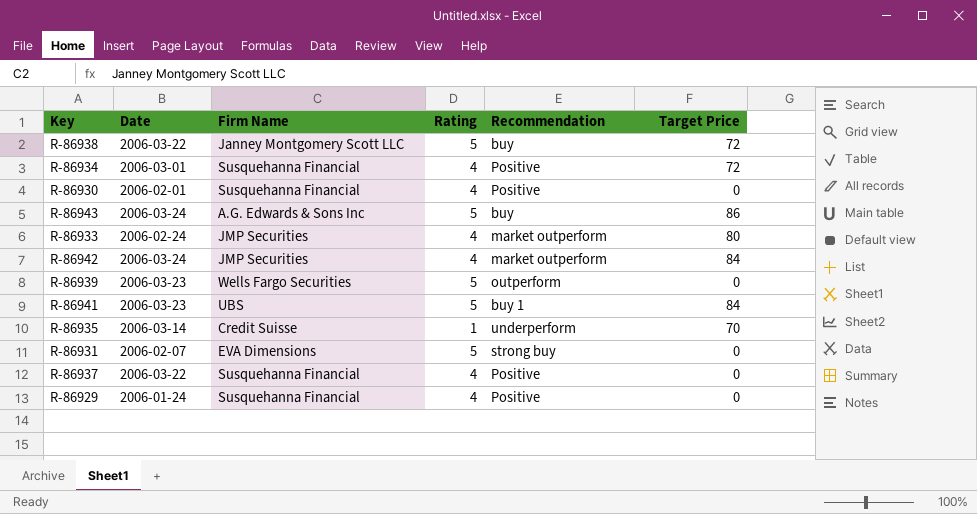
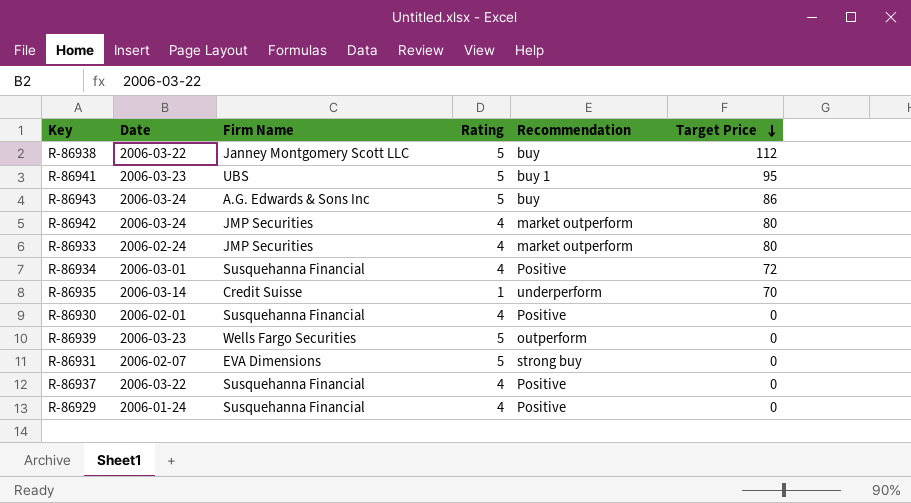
row order: none -> Target Price descending
R-86938 | Target Price: 72 -> 112
R-86941 | Target Price: 84 -> 95
R-86942 | Target Price: 84 -> 80

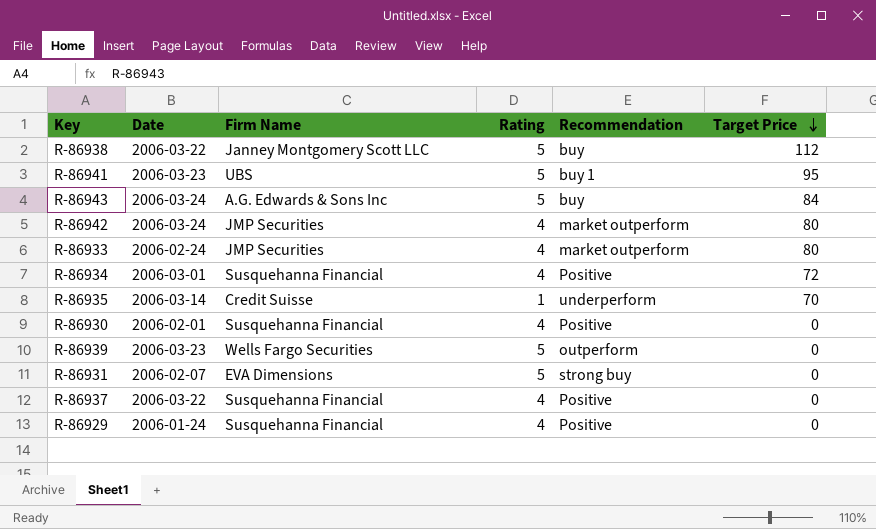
R-86943 | Target Price: 86 -> 84

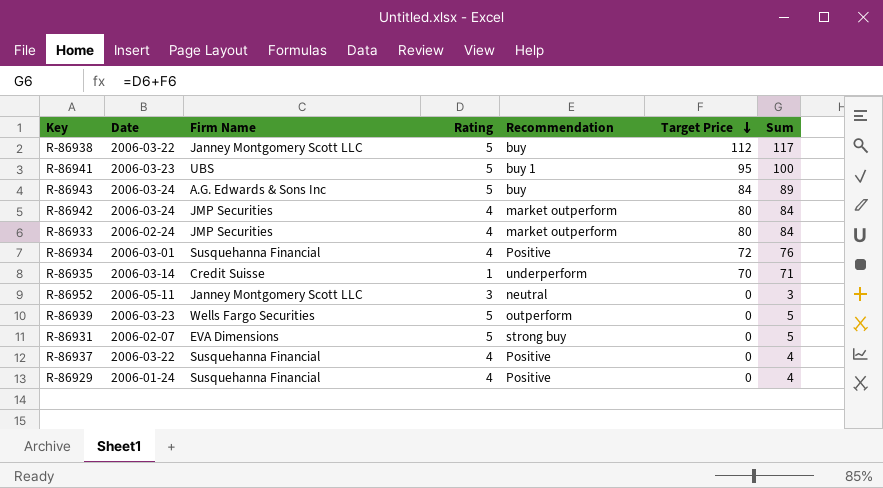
column Sum | formula: none -> [Rating] + [Target Price]
row R-86930: 2006-02-01 | Susquehanna Financial | 4 | Positive | 0 -> none
row R-86952: none -> 2006-05-11 | Janney Montgomery Scott LLC | 3 | neutral | 0 | 3

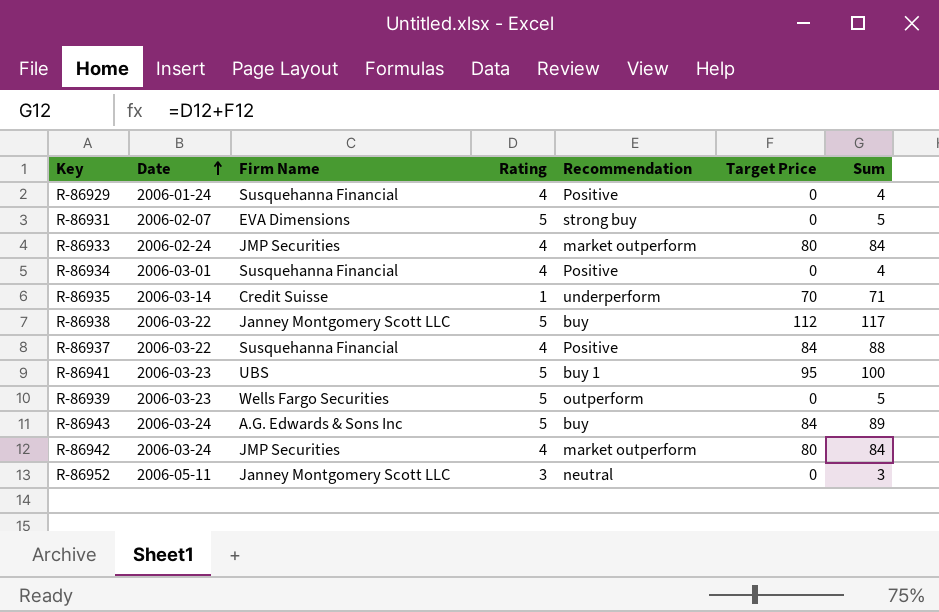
row order: Target Price descending -> Date ascending
R-86934 | Target Price: 72 -> 0
R-86934 | Sum: 76 -> 4
R-86937 | Target Price: 0 -> 84
R-86937 | Sum: 4 -> 88

